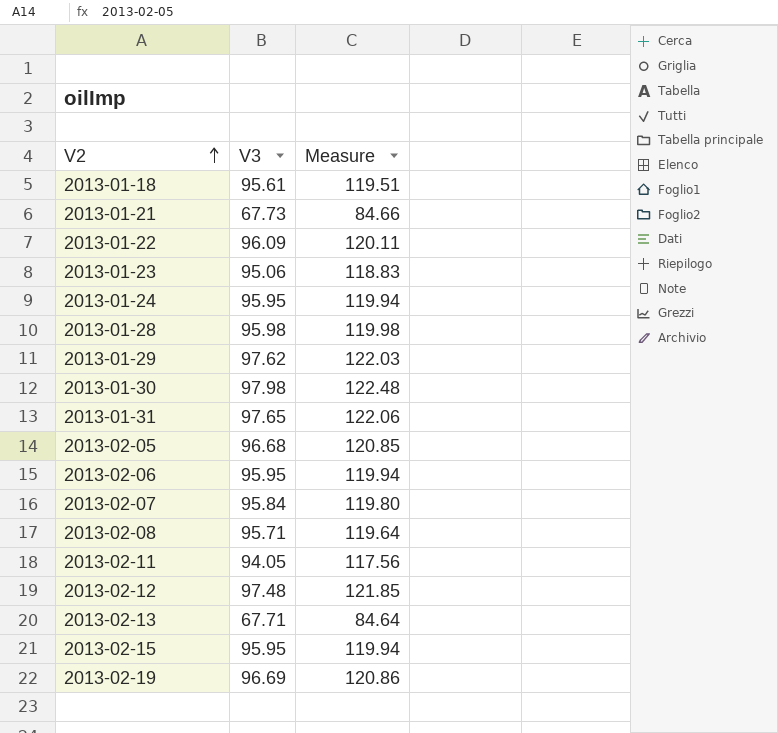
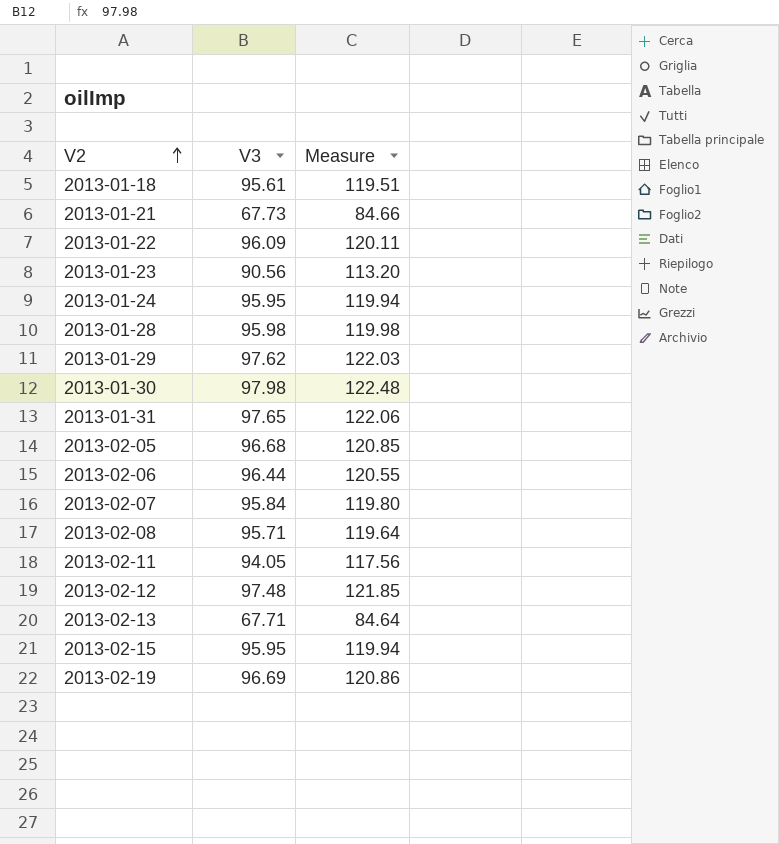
2013-01-23 | V3: 95.06 -> 90.56
2013-01-23 | Measure: 118.83 -> 113.20
2013-02-06 | V3: 95.95 -> 96.44
2013-02-06 | Measure: 119.94 -> 120.55

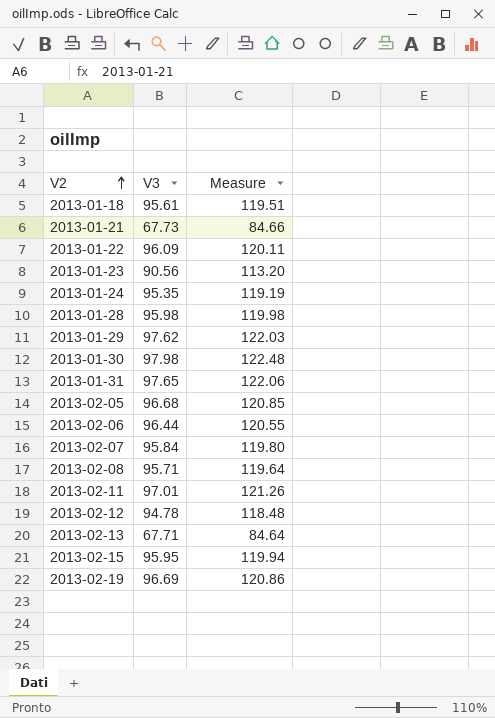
2013-01-24 | V3: 95.95 -> 95.35
2013-01-24 | Measure: 119.94 -> 119.19
2013-02-11 | V3: 94.05 -> 97.01
2013-02-11 | Measure: 117.56 -> 121.26
2013-02-12 | V3: 97.48 -> 94.78
2013-02-12 | Measure: 121.85 -> 118.48

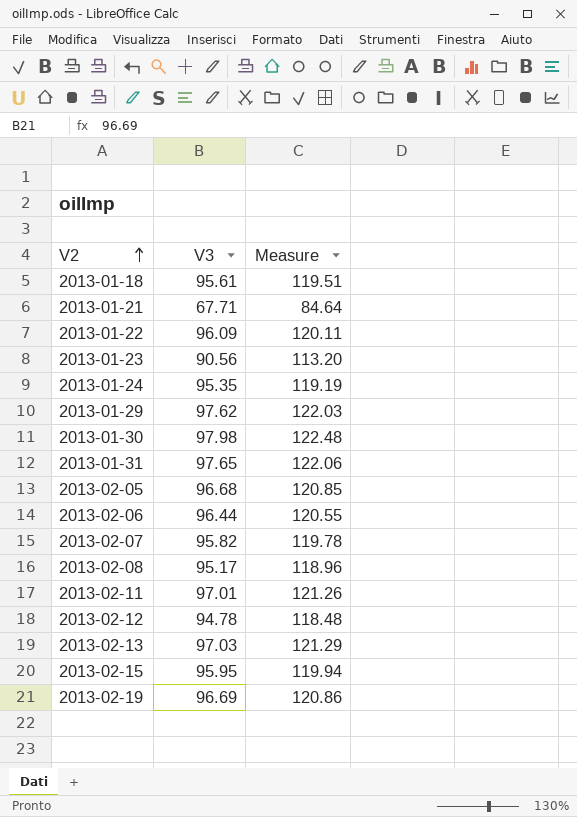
row 2013-01-28: 95.98 | 119.98 -> none
2013-01-21 | V3: 67.73 -> 67.71
2013-01-21 | Measure: 84.66 -> 84.64
2013-02-07 | V3: 95.84 -> 95.82
2013-02-07 | Measure: 119.80 -> 119.78
2013-02-08 | V3: 95.71 -> 95.17
2013-02-08 | Measure: 119.64 -> 118.96
2013-02-13 | V3: 67.71 -> 97.03
2013-02-13 | Measure: 84.64 -> 121.29

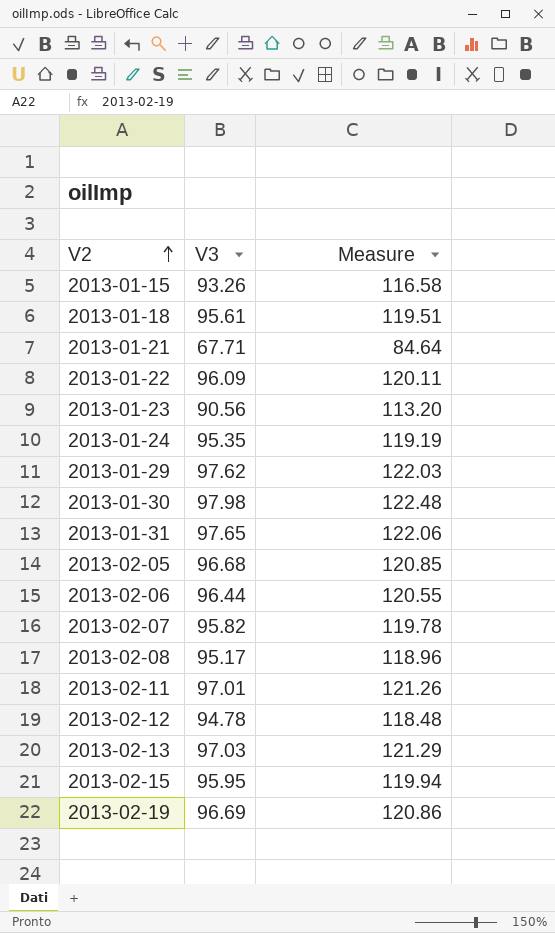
row 2013-01-15: none -> 93.26 | 116.58

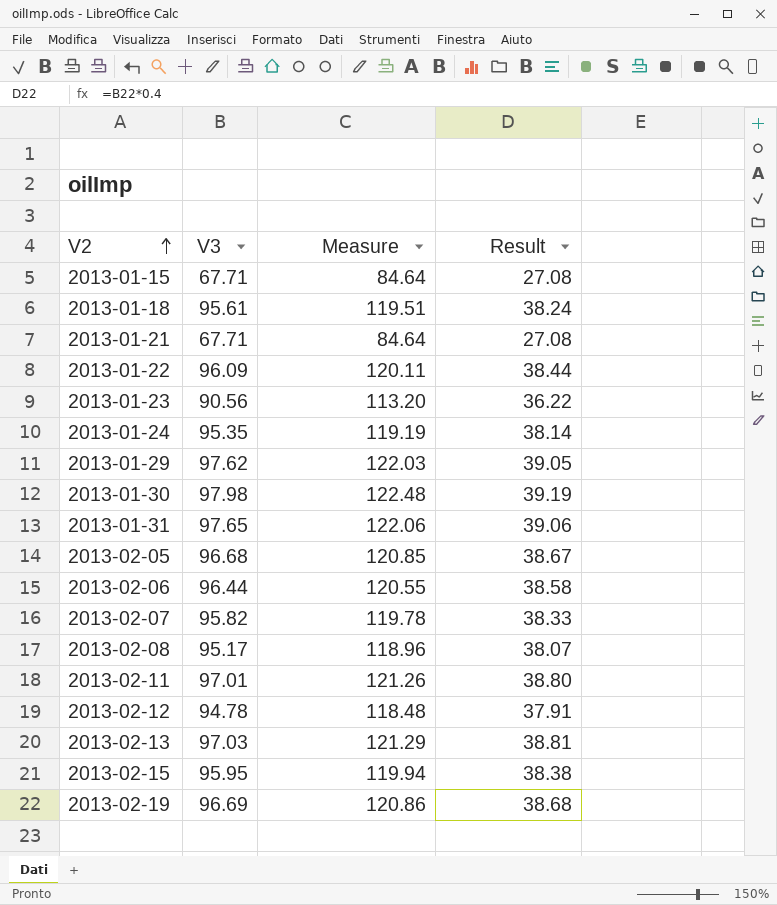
column Result | formula: none -> [V3] * 0.4
2013-01-15 | V3: 93.26 -> 67.71
2013-01-15 | Measure: 116.58 -> 84.64

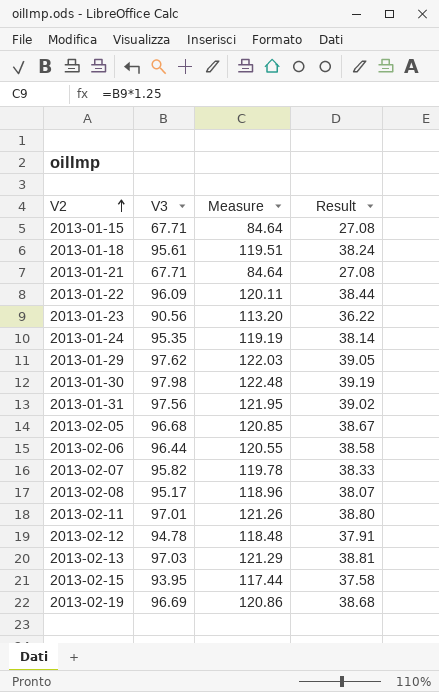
2013-01-31 | V3: 97.65 -> 97.56
2013-01-31 | Measure: 122.06 -> 121.95
2013-01-31 | Result: 39.06 -> 39.02
2013-02-15 | V3: 95.95 -> 93.95
2013-02-15 | Measure: 119.94 -> 117.44
2013-02-15 | Result: 38.38 -> 37.58

